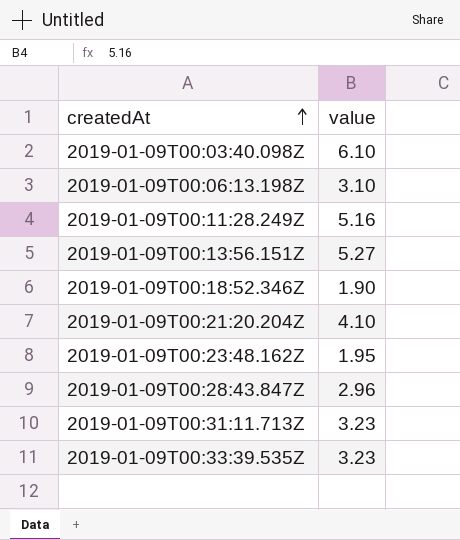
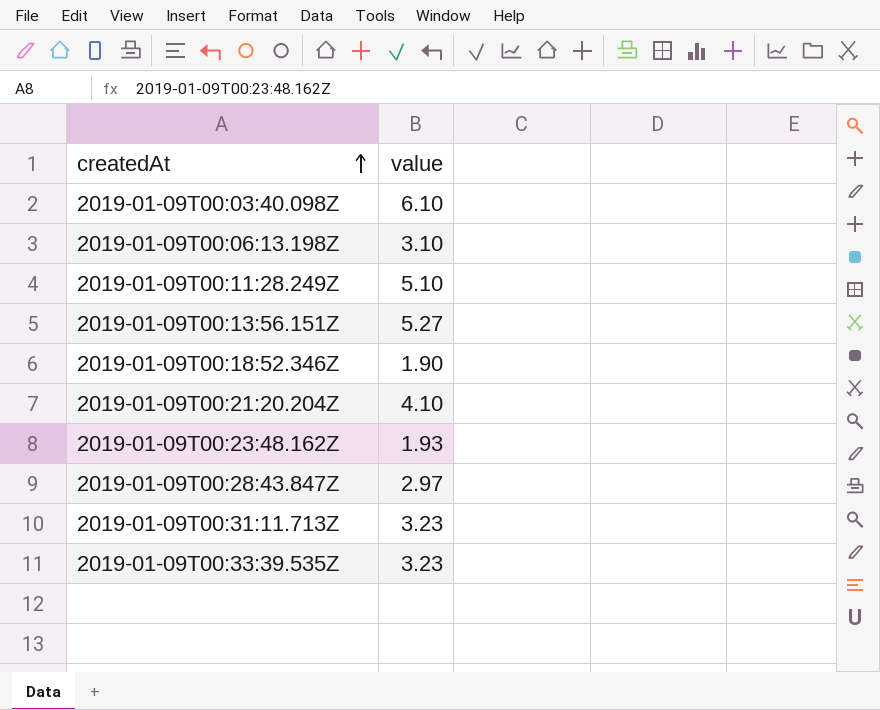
2019-01-09T00:11:28.249Z | value: 5.16 -> 5.10
2019-01-09T00:23:48.162Z | value: 1.95 -> 1.93
2019-01-09T00:28:43.847Z | value: 2.96 -> 2.97

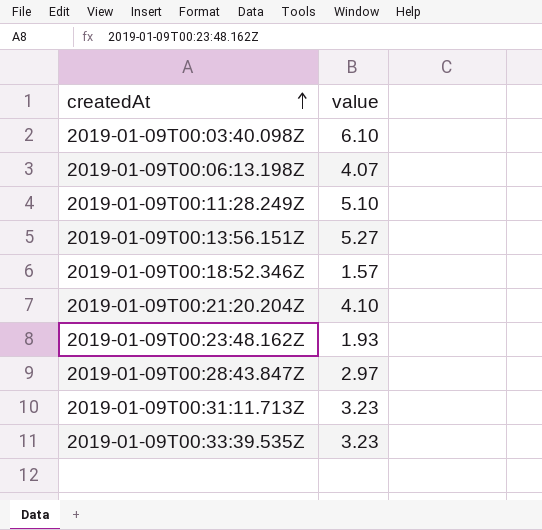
2019-01-09T00:06:13.198Z | value: 3.10 -> 4.07
2019-01-09T00:18:52.346Z | value: 1.90 -> 1.57

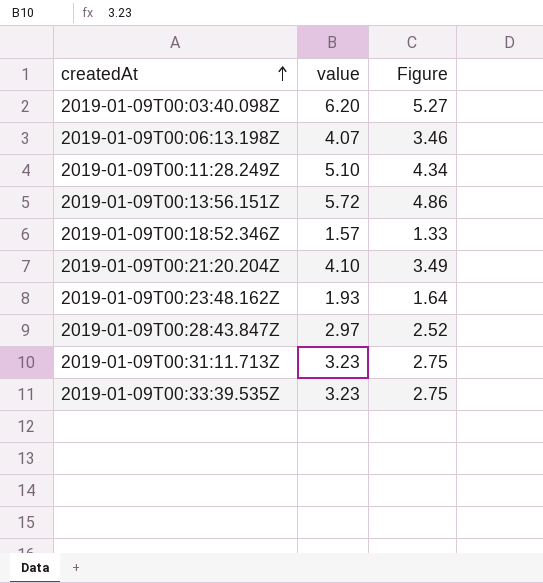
column Figure | formula: none -> [value] * 0.85
2019-01-09T00:03:40.098Z | value: 6.10 -> 6.20
2019-01-09T00:13:56.151Z | value: 5.27 -> 5.72

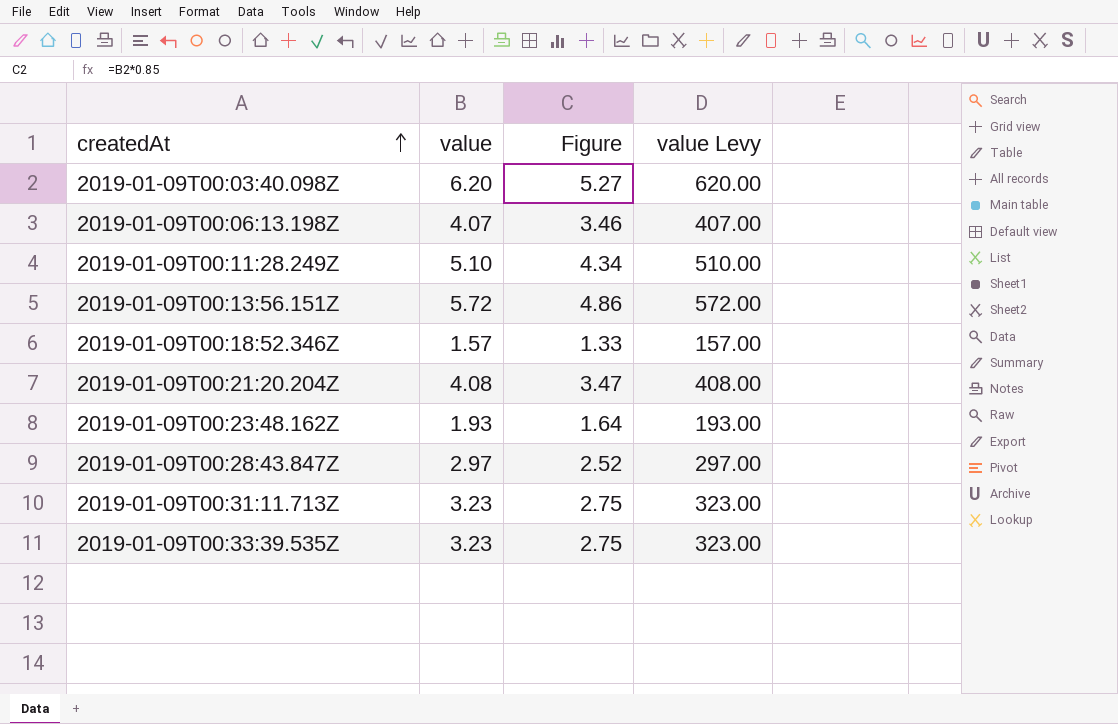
column value Levy | formula: none -> [value] * 100
2019-01-09T00:21:20.204Z | value: 4.10 -> 4.08
2019-01-09T00:21:20.204Z | Figure: 3.49 -> 3.47

